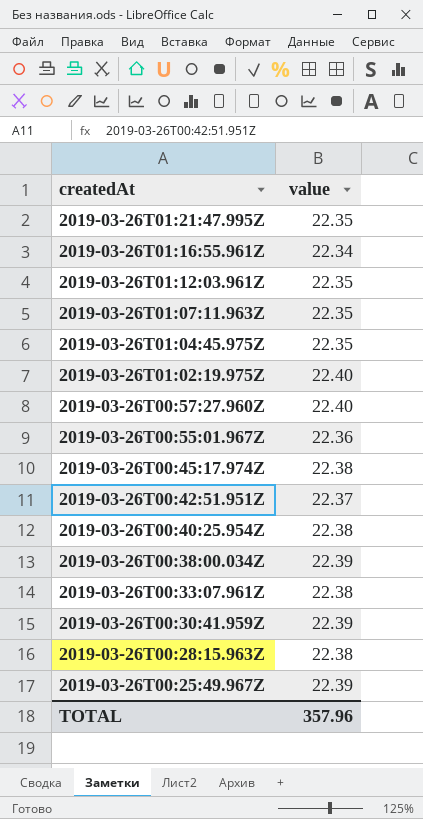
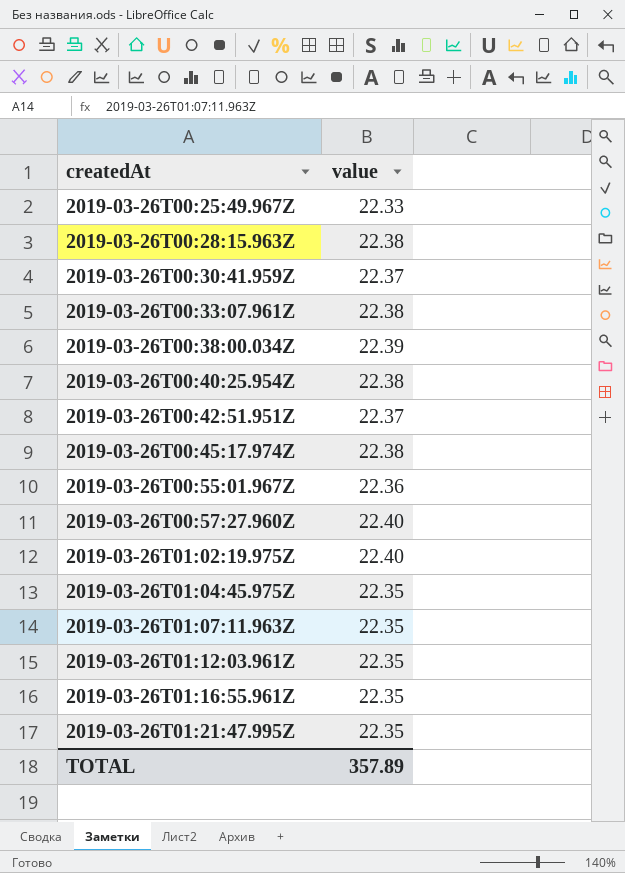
row order: createdAt descending -> createdAt ascending
2019-03-26T00:25:49.967Z | value: 22.39 -> 22.33
2019-03-26T00:30:41.959Z | value: 22.39 -> 22.37
2019-03-26T01:16:55.961Z | value: 22.34 -> 22.35
TOTAL | value: 357.96 -> 357.89

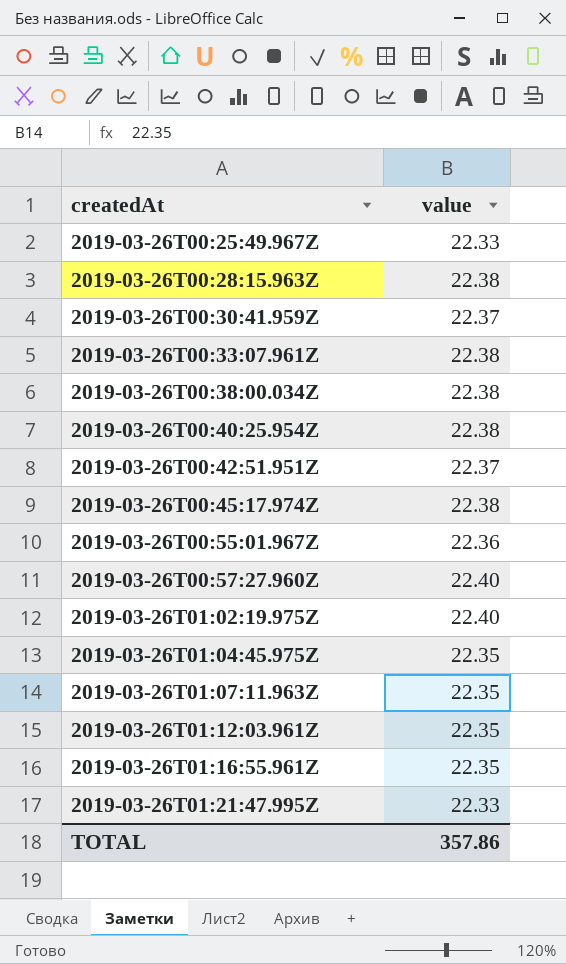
2019-03-26T00:38:00.034Z | value: 22.39 -> 22.38
2019-03-26T01:21:47.995Z | value: 22.35 -> 22.33
TOTAL | value: 357.89 -> 357.86

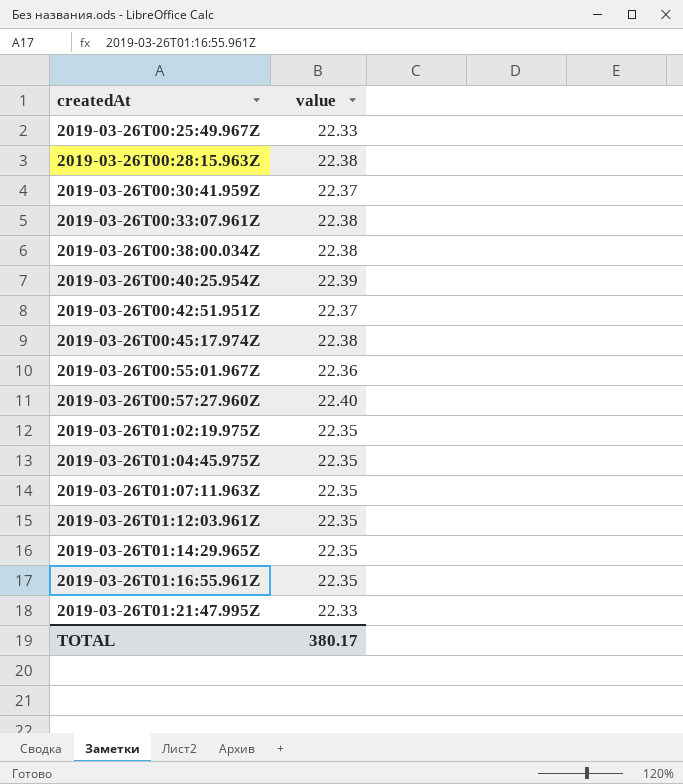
2019-03-26T00:40:25.954Z | value: 22.38 -> 22.39
2019-03-26T01:02:19.975Z | value: 22.40 -> 22.35
row 2019-03-26T01:14:29.965Z: none -> 22.35
TOTAL | value: 357.86 -> 380.17

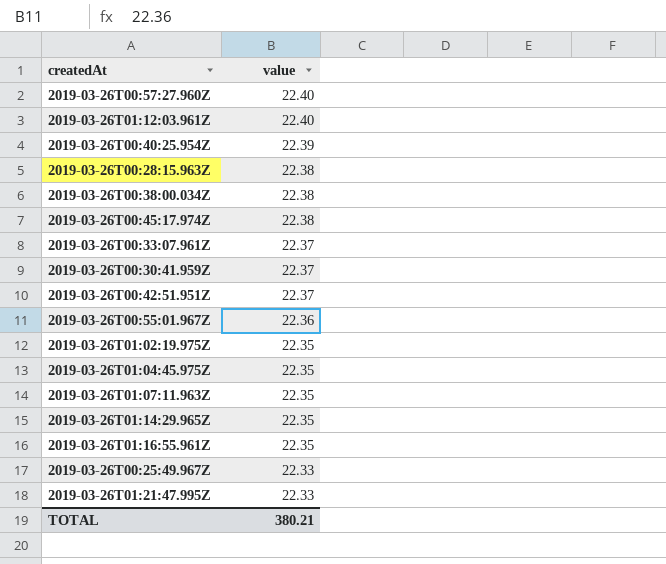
row order: createdAt ascending -> value descending
2019-03-26T01:12:03.961Z | value: 22.35 -> 22.40
2019-03-26T00:33:07.961Z | value: 22.38 -> 22.37
TOTAL | value: 380.17 -> 380.21

